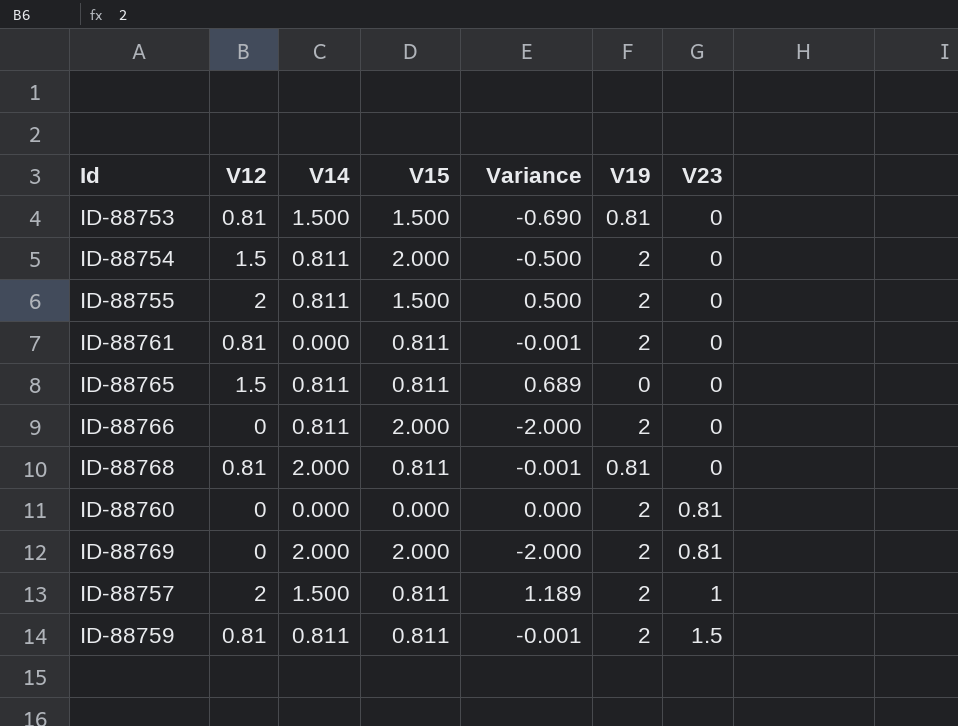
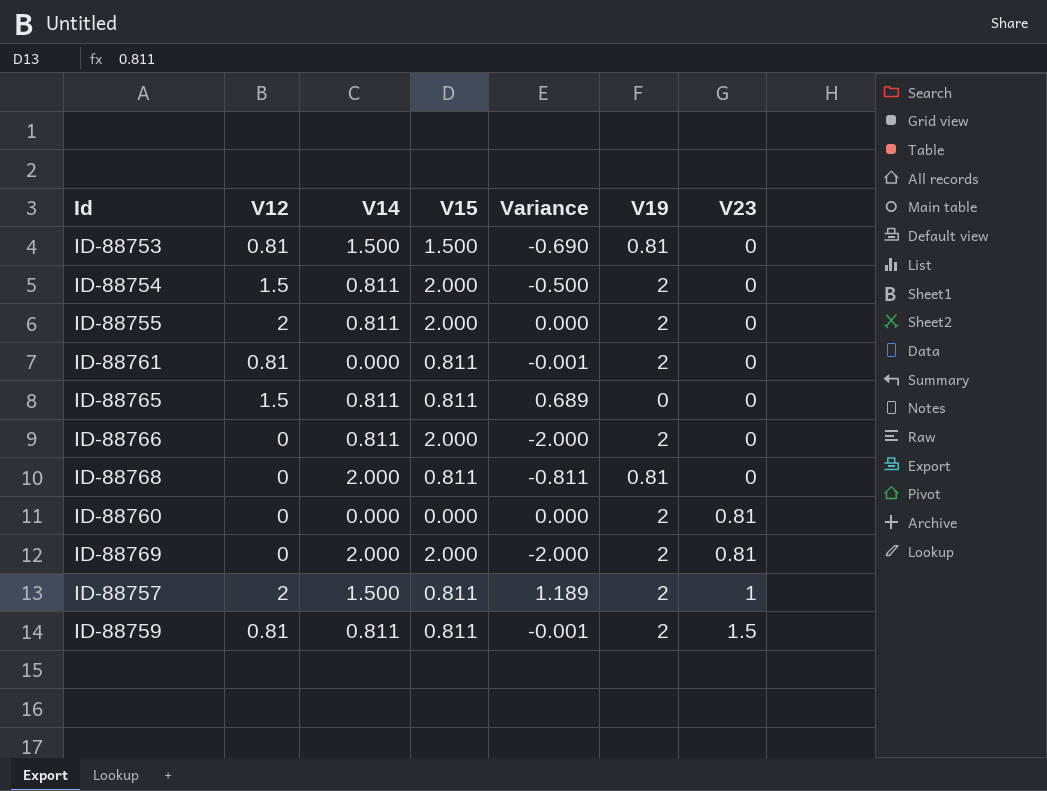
ID-88755 | V15: 1.500 -> 2.000
ID-88755 | Variance: 0.500 -> 0.000
ID-88768 | V12: 0.81 -> 0
ID-88768 | Variance: -0.001 -> -0.811

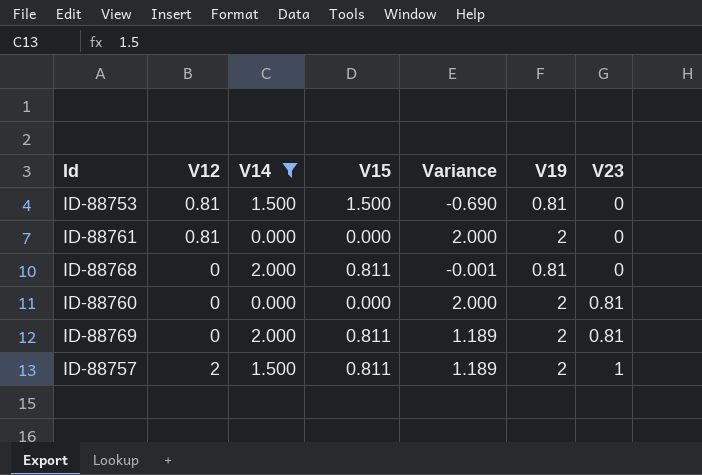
filter: none -> V14 != 0.811
column Variance | formula: [V12] - [V15] -> [V19] - [V15]
ID-88761 | V15: 0.811 -> 0.000
ID-88769 | V15: 2.000 -> 0.811

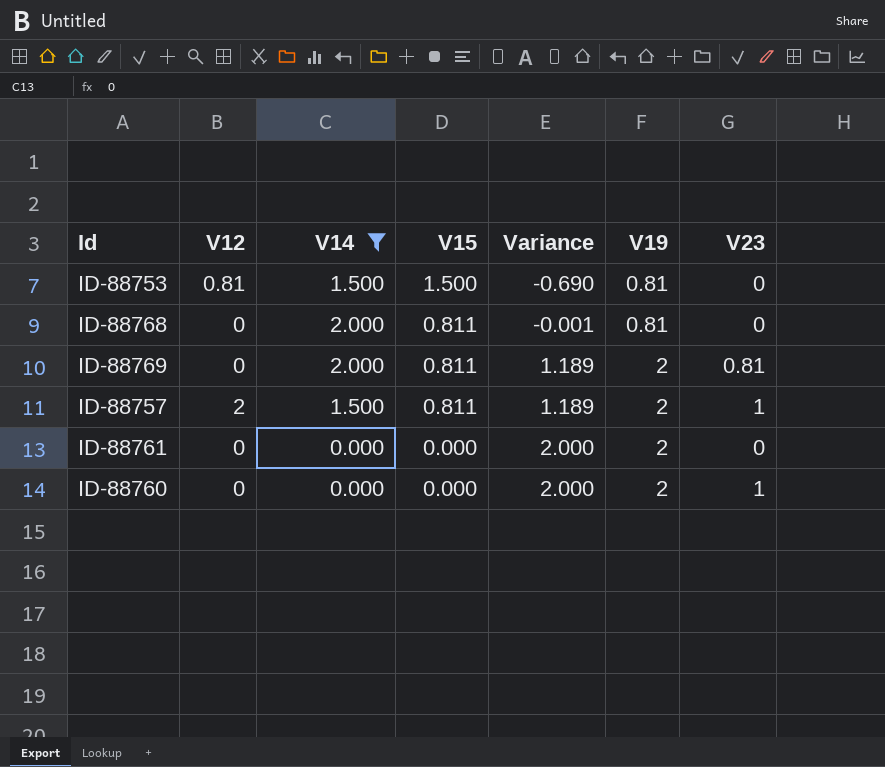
row order: V23 ascending -> V15 descending
ID-88761 | V12: 0.81 -> 0
ID-88760 | V23: 0.81 -> 1

